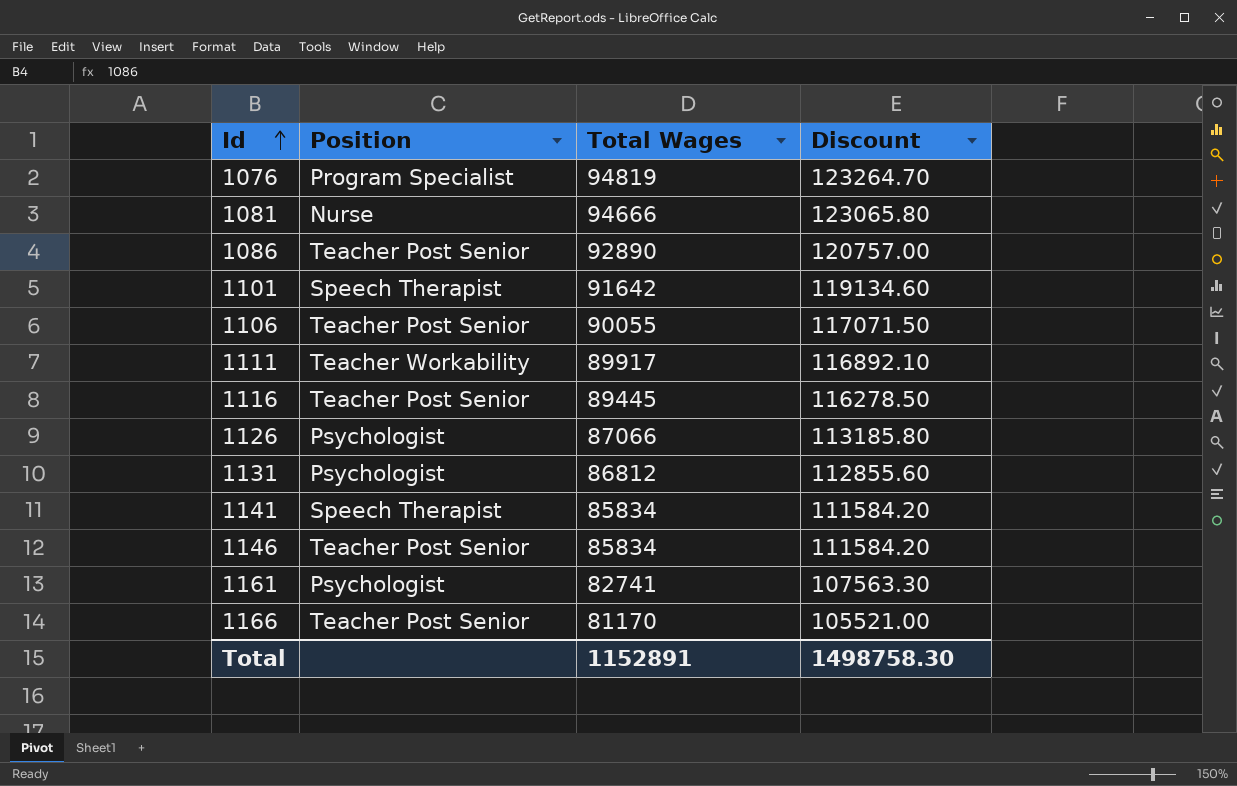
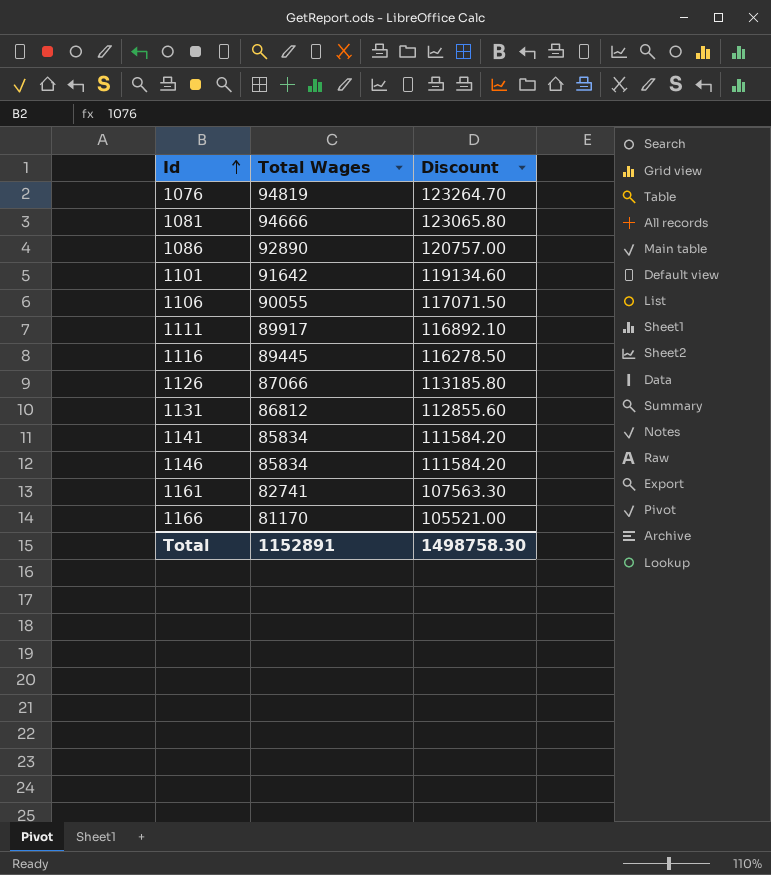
column Position | position: 2 -> none

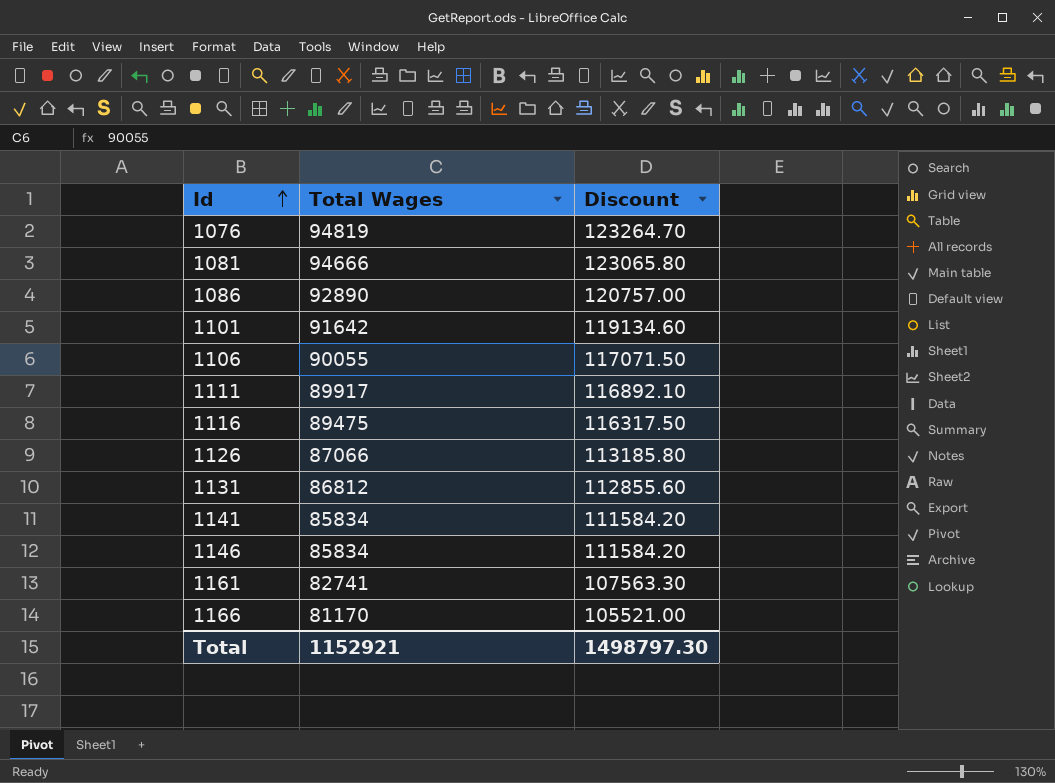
1116 | Total Wages: 89445 -> 89475
1116 | Discount: 116278.50 -> 116317.50
Total | Total Wages: 1152891 -> 1152921
Total | Discount: 1498758.30 -> 1498797.30

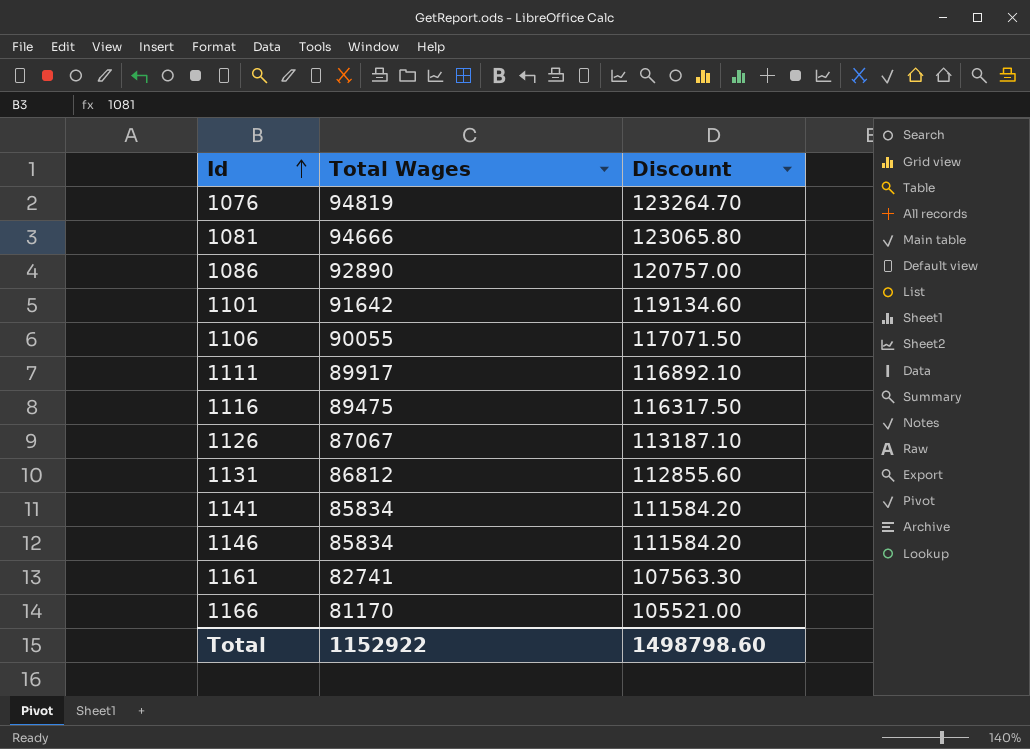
1126 | Total Wages: 87066 -> 87067
1126 | Discount: 113185.80 -> 113187.10
Total | Total Wages: 1152921 -> 1152922
Total | Discount: 1498797.30 -> 1498798.60

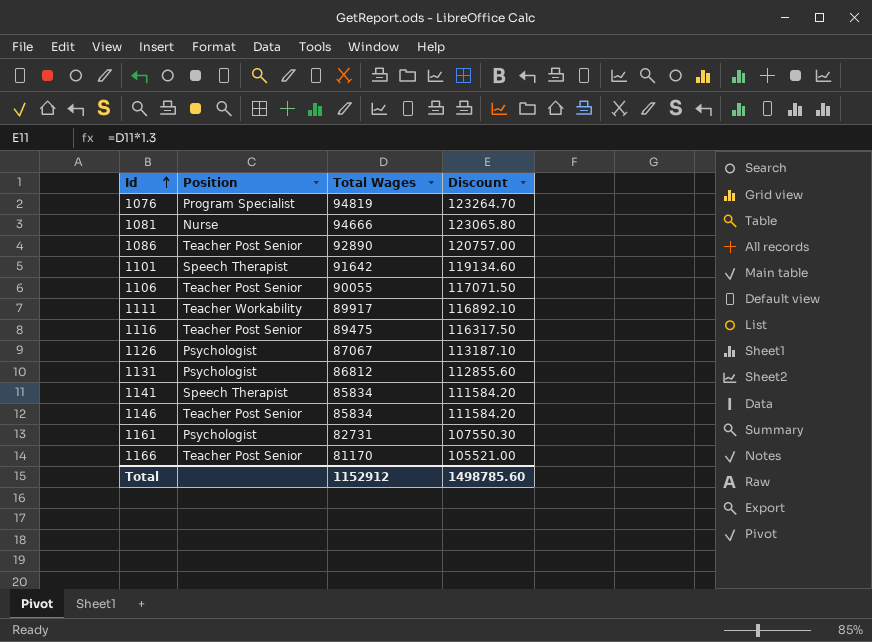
column Position | position: none -> 2
1161 | Total Wages: 82741 -> 82731
1161 | Discount: 107563.30 -> 107550.30
Total | Total Wages: 1152922 -> 1152912
Total | Discount: 1498798.60 -> 1498785.60

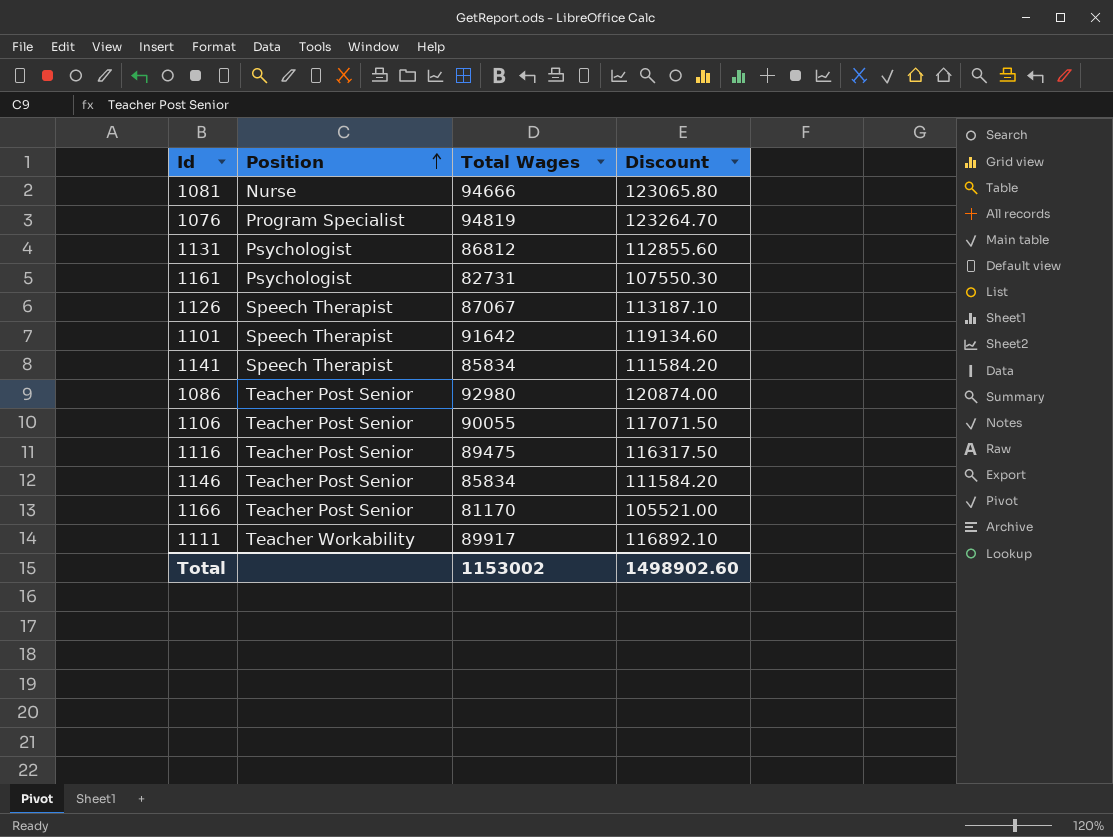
row order: Id ascending -> Position ascending
1126 | Position: Psychologist -> Speech Therapist
1086 | Total Wages: 92890 -> 92980
1086 | Discount: 120757.00 -> 120874.00
Total | Total Wages: 1152912 -> 1153002
Total | Discount: 1498785.60 -> 1498902.60

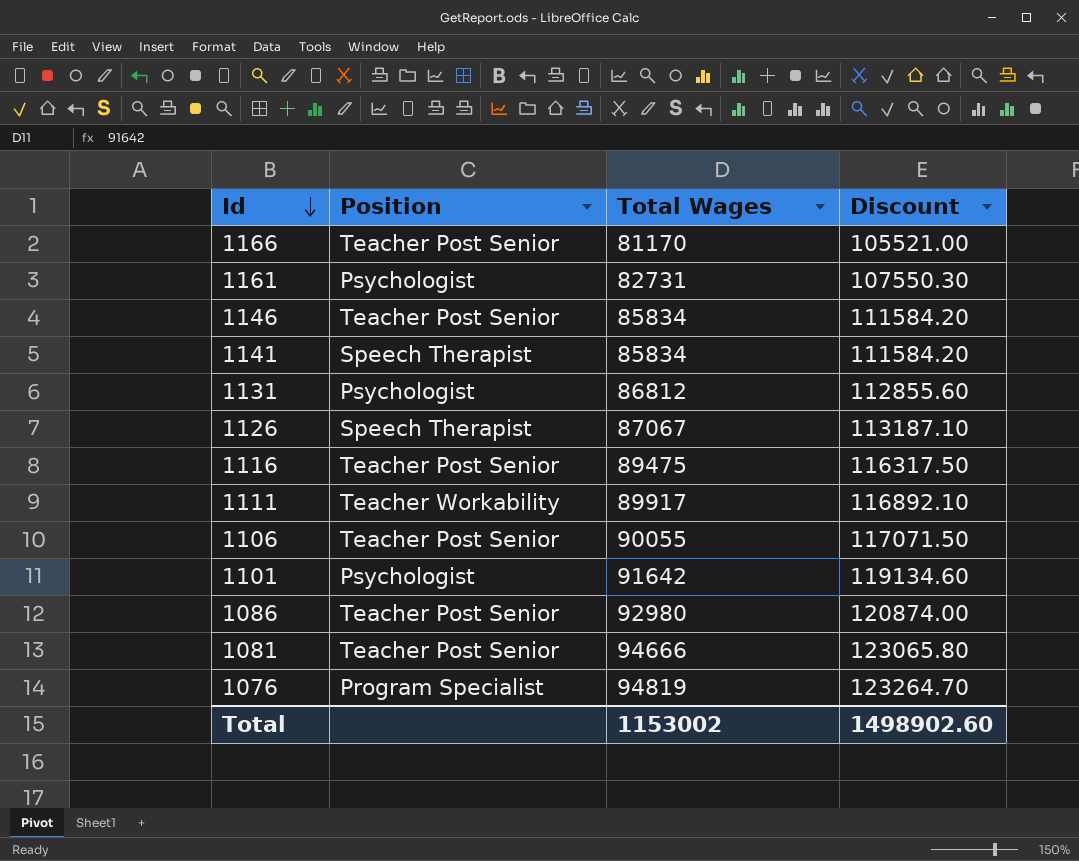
row order: Position ascending -> Id descending
1101 | Position: Speech Therapist -> Psychologist
1081 | Position: Nurse -> Teacher Post Senior

